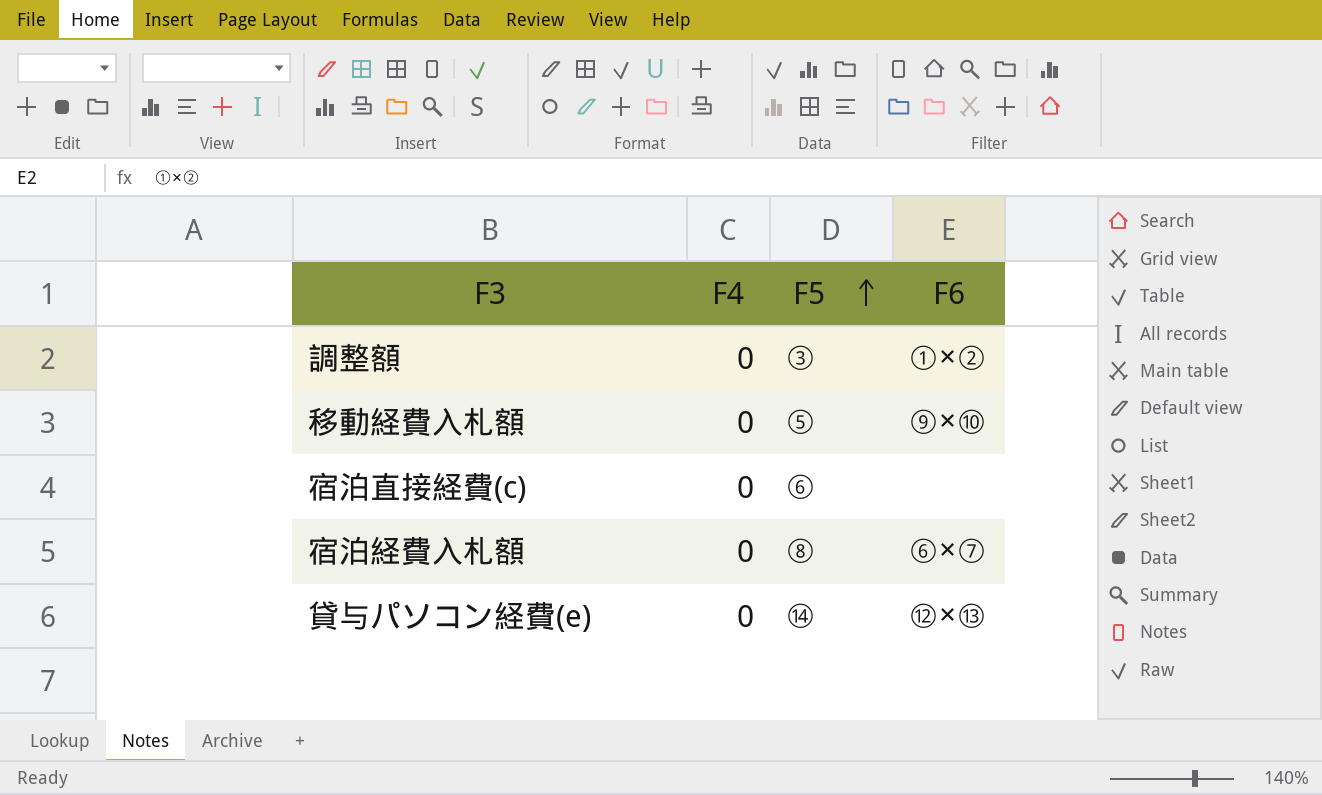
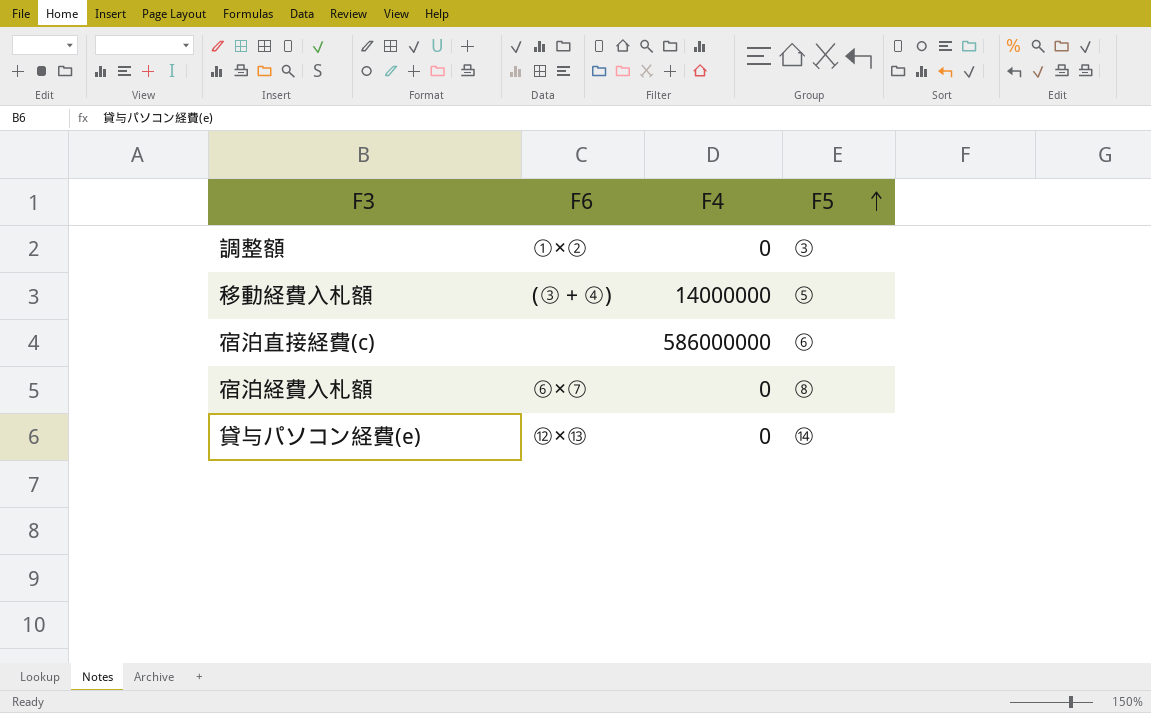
column F6 | position: 4 -> 2
移動経費入札額 | F6: ⑨×⑩ -> (③＋④)
移動経費入札額 | F4: 0 -> 14000000
宿泊直接経費(c) | F4: 0 -> 586000000

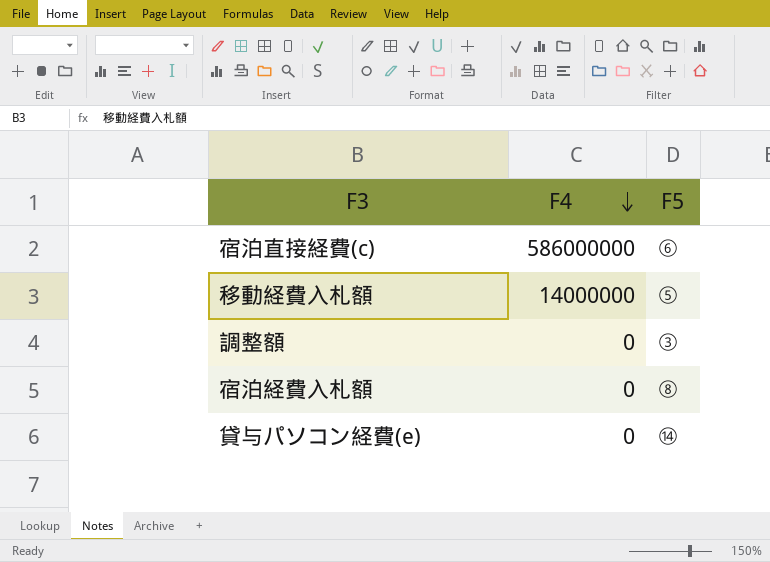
row order: F5 ascending -> F4 descending
column F6 | position: 2 -> none

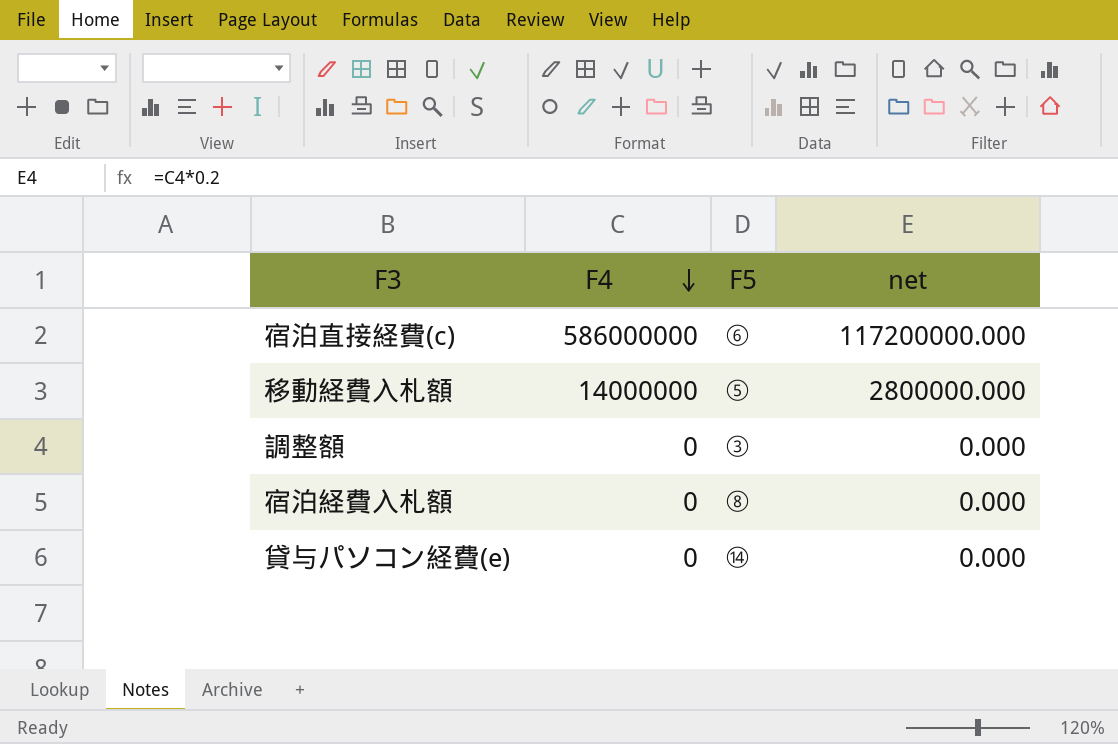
column net | formula: none -> [F4] * 0.2

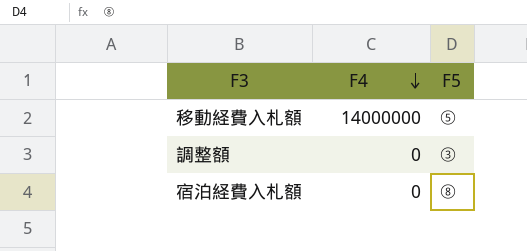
column net | formula: [F4] * 0.2 -> none
row 宿泊直接経費(c): 586000000 | ⑥ | 117200000.000 -> none
row 貸与パソコン経費(e): 0 | ⑭ | 0.000 -> none

